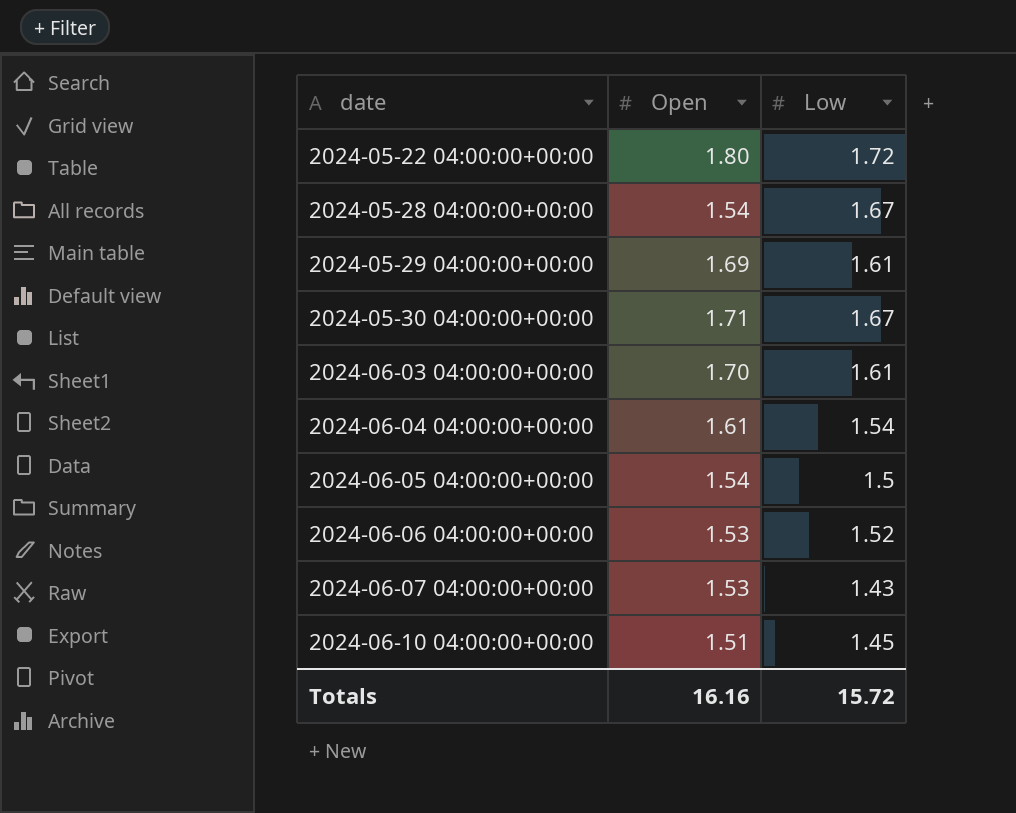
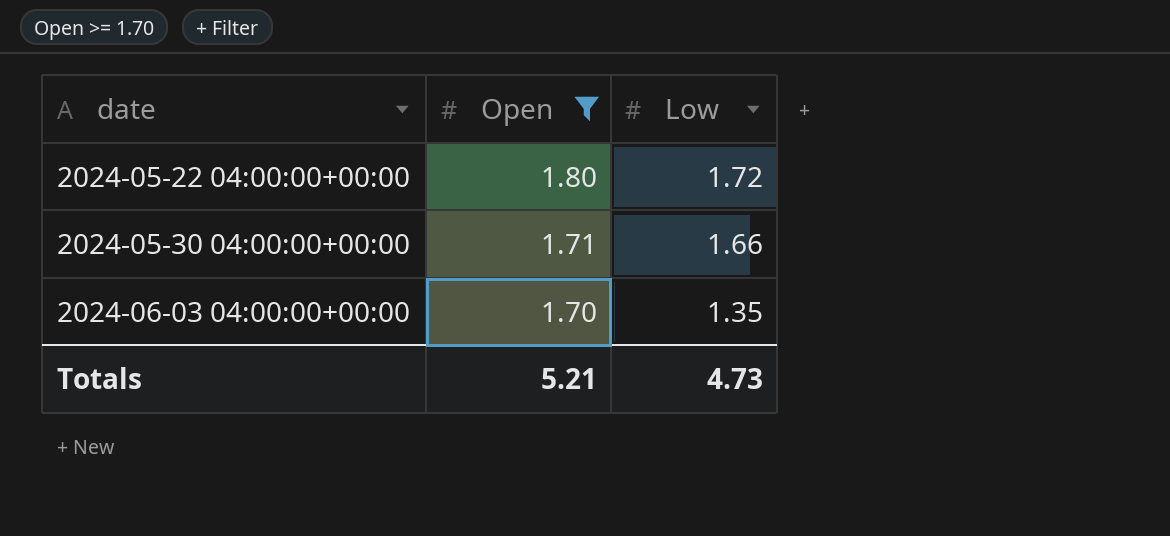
filter: none -> Open >= 1.70
2024-05-30 04:00:00+00:00 | Low: 1.67 -> 1.66
2024-06-03 04:00:00+00:00 | Low: 1.61 -> 1.35
Totals | Open: 16.16 -> 5.21
Totals | Low: 15.72 -> 4.73

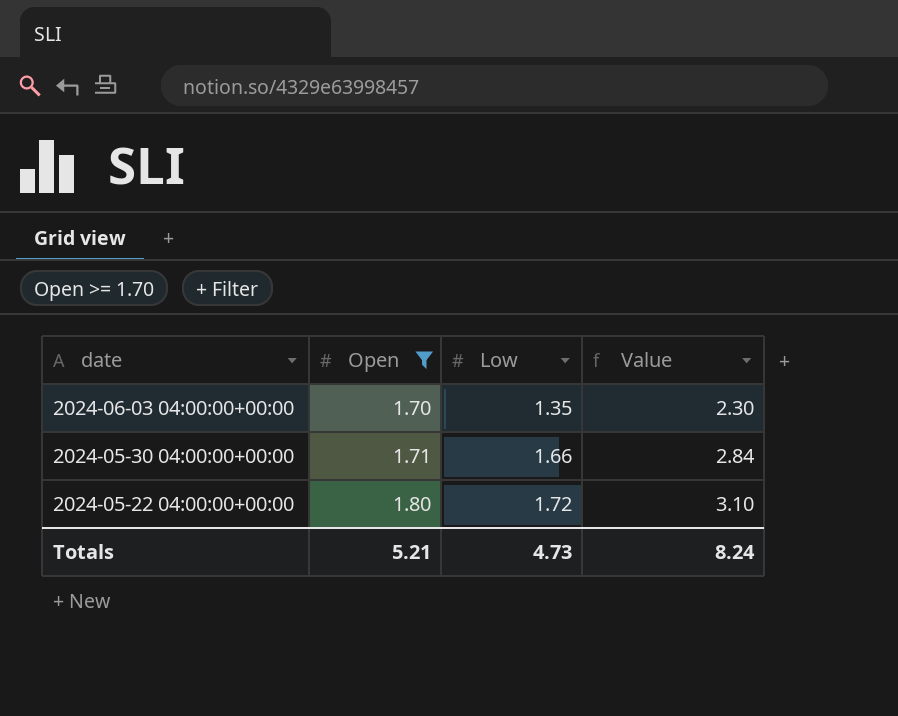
row order: date ascending -> date descending
column Value | formula: none -> [Open] * [Low]

